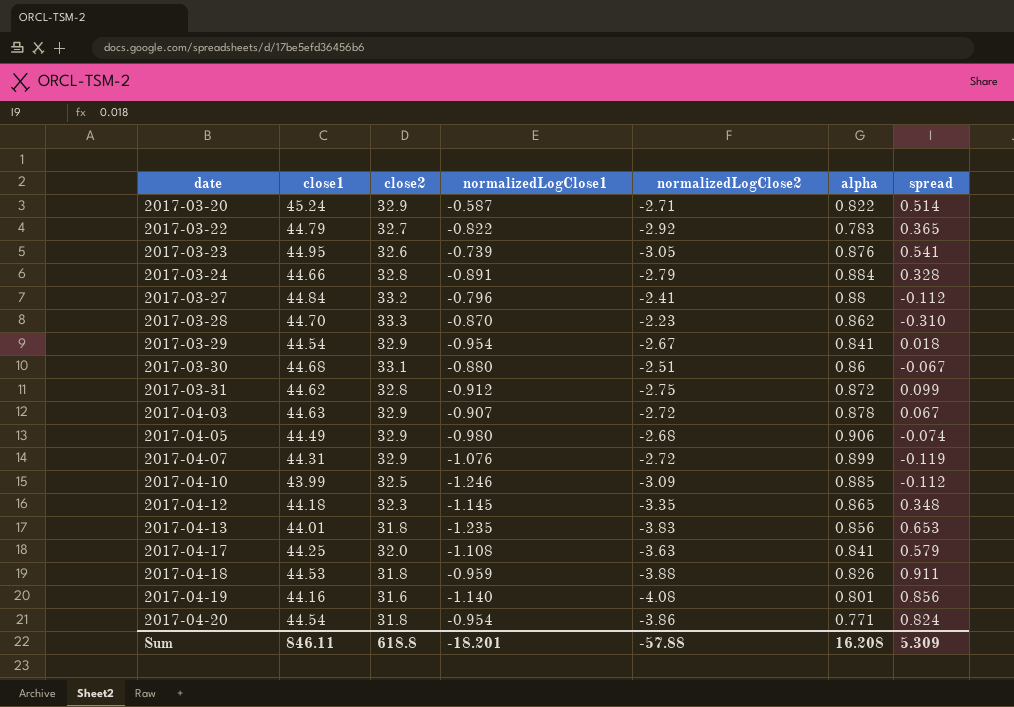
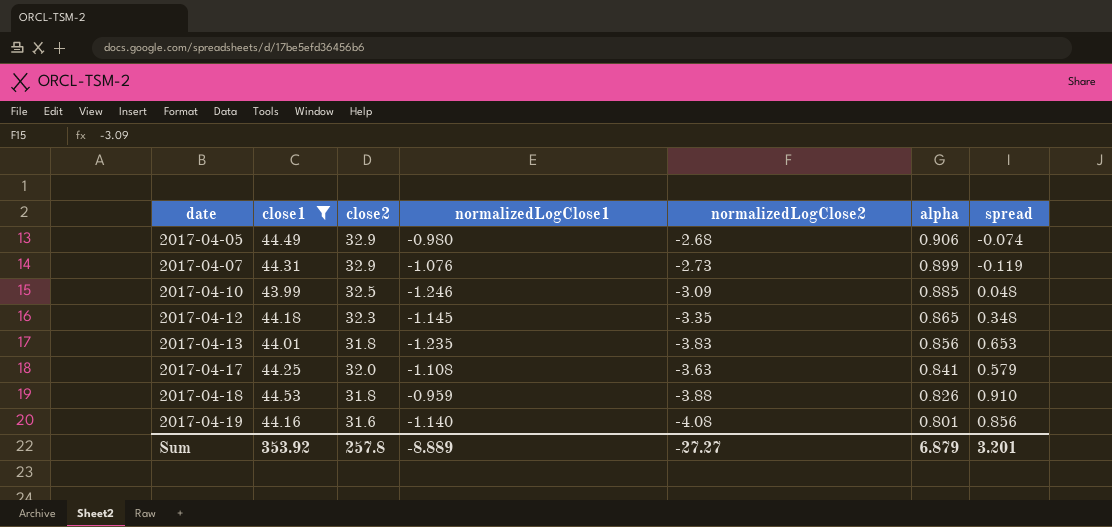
filter: none -> close1 <= 44.53
2017-04-07 | normalizedLogClose2: -2.72 -> -2.73
2017-04-10 | spread: -0.112 -> 0.048
2017-04-18 | spread: 0.911 -> 0.910
Sum | close1: 846.11 -> 353.92
Sum | close2: 618.8 -> 257.8
Sum | normalizedLogClose1: -18.201 -> -8.889
Sum | normalizedLogClose2: -57.88 -> -27.27
Sum | alpha: 16.208 -> 6.879
Sum | spread: 5.309 -> 3.201

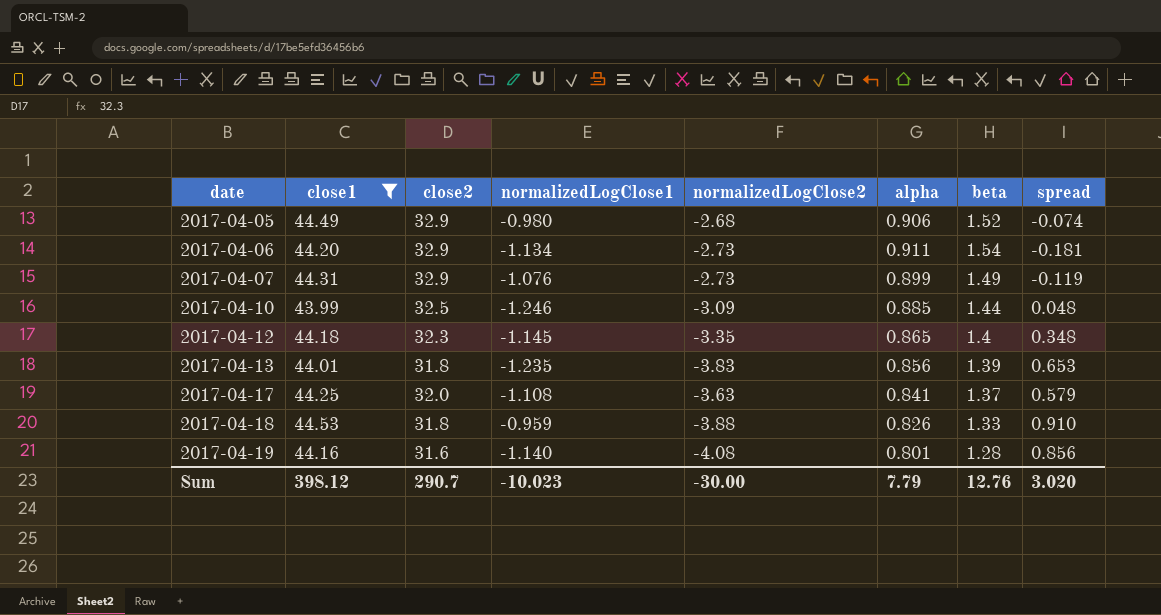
column beta | position: none -> 7
row 2017-04-06: none -> 44.20 | 32.9 | -1.134 | -2.73 | 0.911 | 1.54 | -0.181
Sum | close1: 353.92 -> 398.12
Sum | close2: 257.8 -> 290.7
Sum | normalizedLogClose1: -8.889 -> -10.023
Sum | normalizedLogClose2: -27.27 -> -30.00
Sum | alpha: 6.879 -> 7.79
Sum | spread: 3.201 -> 3.020

